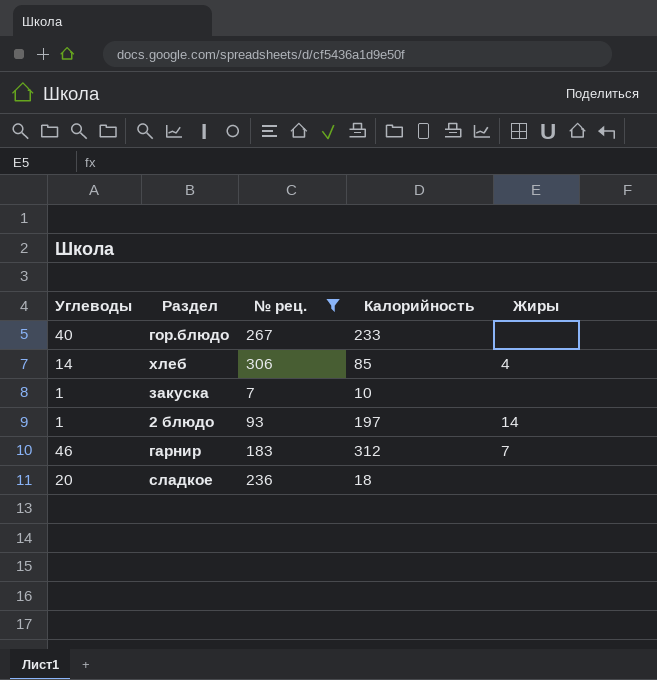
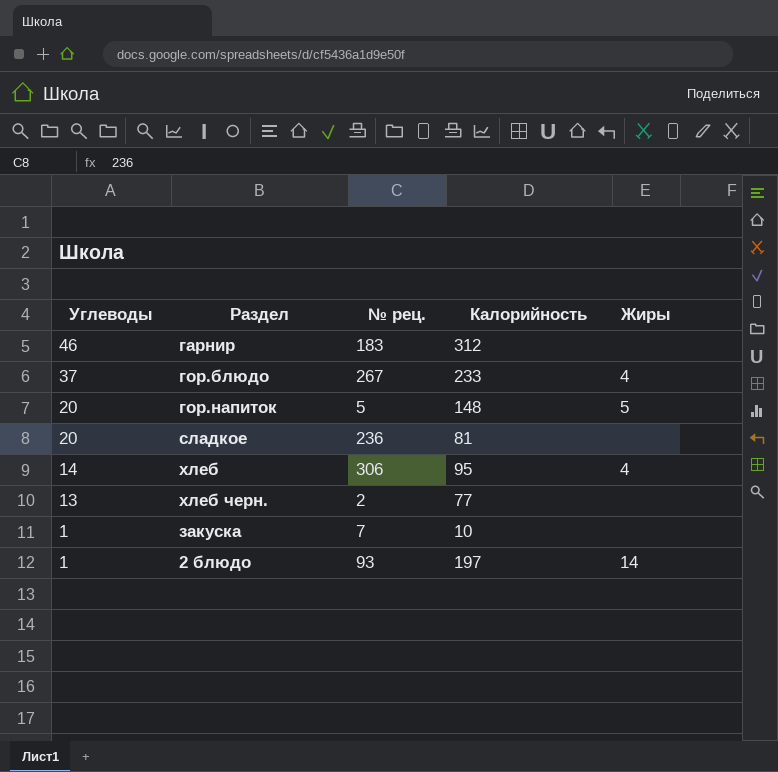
filter: № рец. >= 7 -> none
row order: none -> Углеводы descending
гарнир | Жиры: 7 -> none
гор.блюдо | Углеводы: 40 -> 37
гор.блюдо | Жиры: none -> 4
сладкое | Калорийность: 18 -> 81
хлеб | Калорийность: 85 -> 95

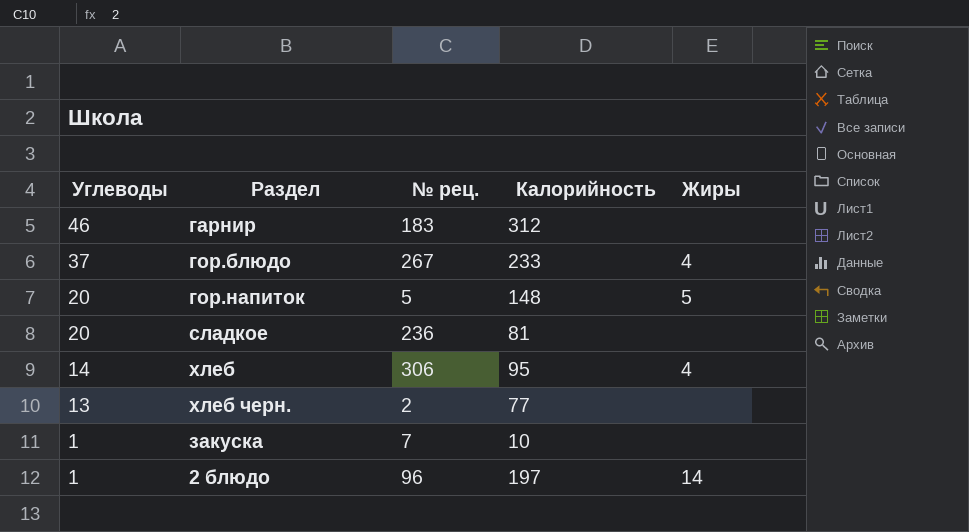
2 блюдо | № рец.: 93 -> 96

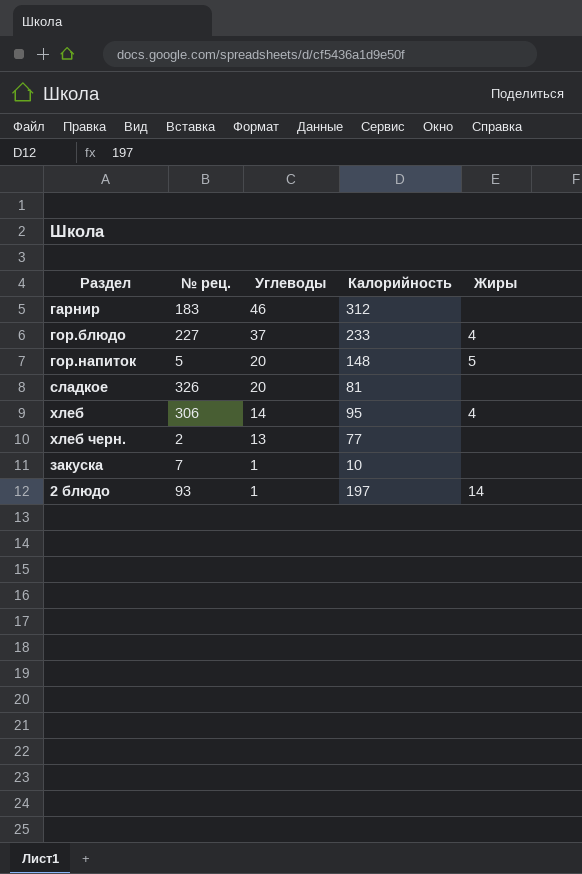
column Углеводы | position: 1 -> 3
гор.блюдо | № рец.: 267 -> 227
сладкое | № рец.: 236 -> 326
2 блюдо | № рец.: 96 -> 93

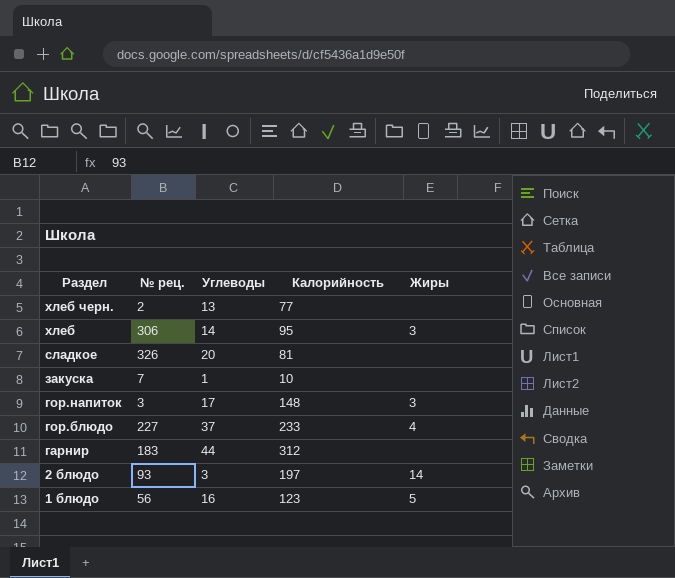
row order: Углеводы descending -> Раздел descending
хлеб | Жиры: 4 -> 3
гор.напиток | № рец.: 5 -> 3
гор.напиток | Углеводы: 20 -> 17
гор.напиток | Жиры: 5 -> 3
гарнир | Углеводы: 46 -> 44
2 блюдо | Углеводы: 1 -> 3
row 1 блюдо: none -> 56 | 16 | 123 | 5

